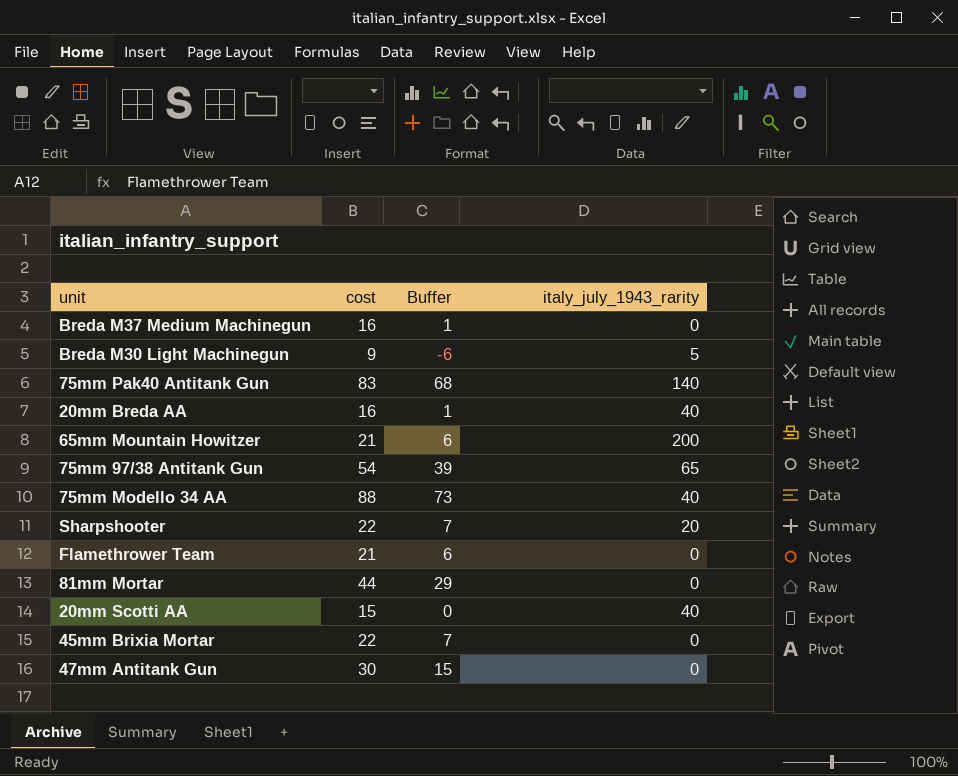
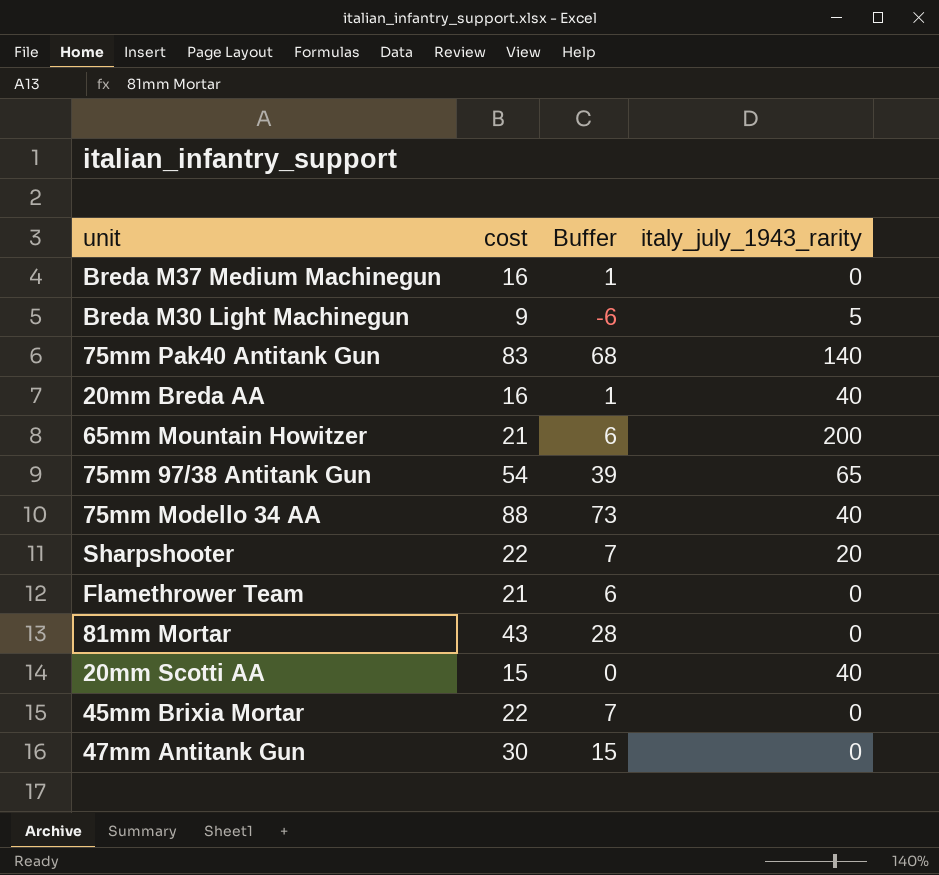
81mm Mortar | cost: 44 -> 43
81mm Mortar | Buffer: 29 -> 28

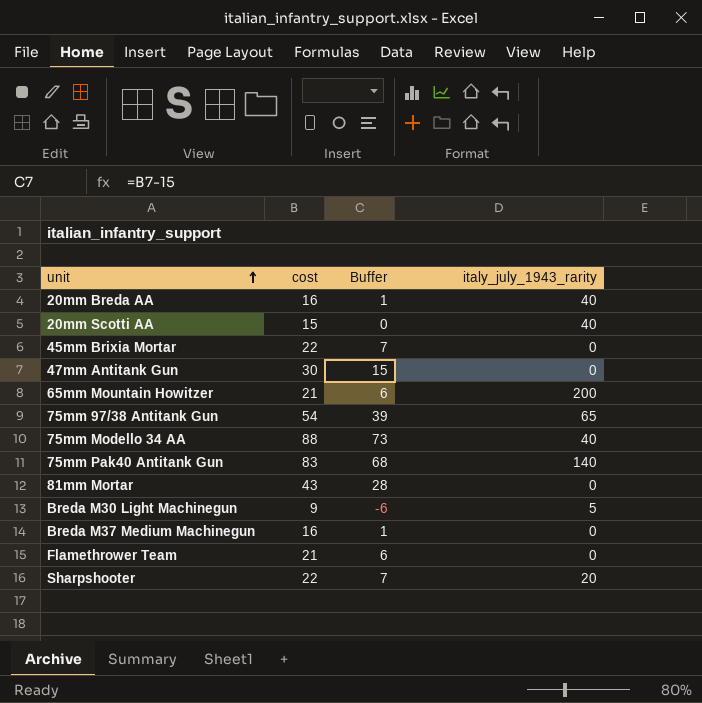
row order: none -> unit ascending

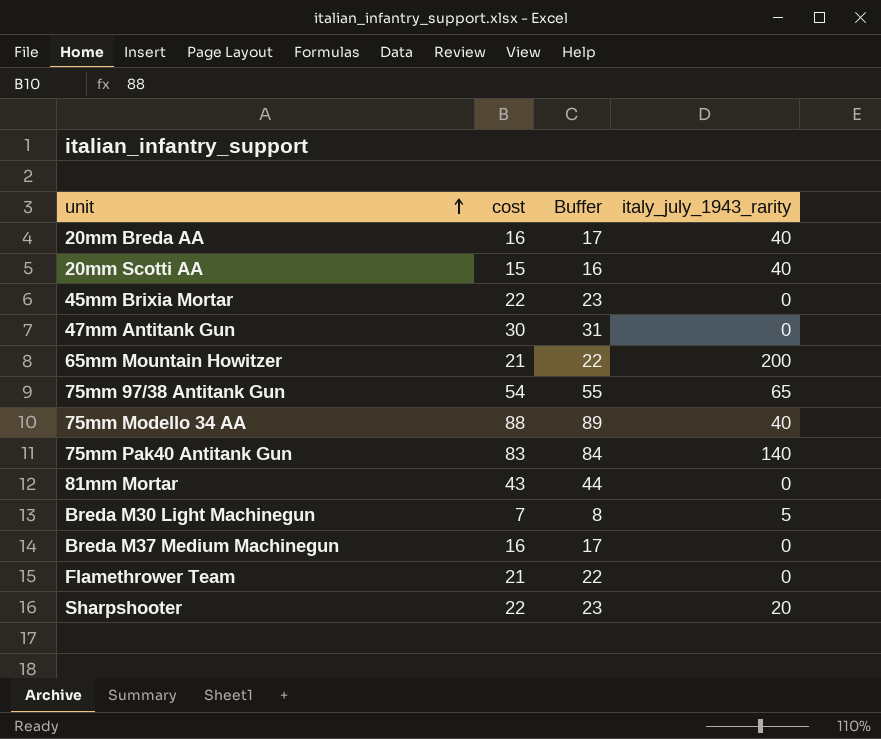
column Buffer | formula: [cost] - 15 -> [cost] + 1
Breda M30 Light Machinegun | cost: 9 -> 7

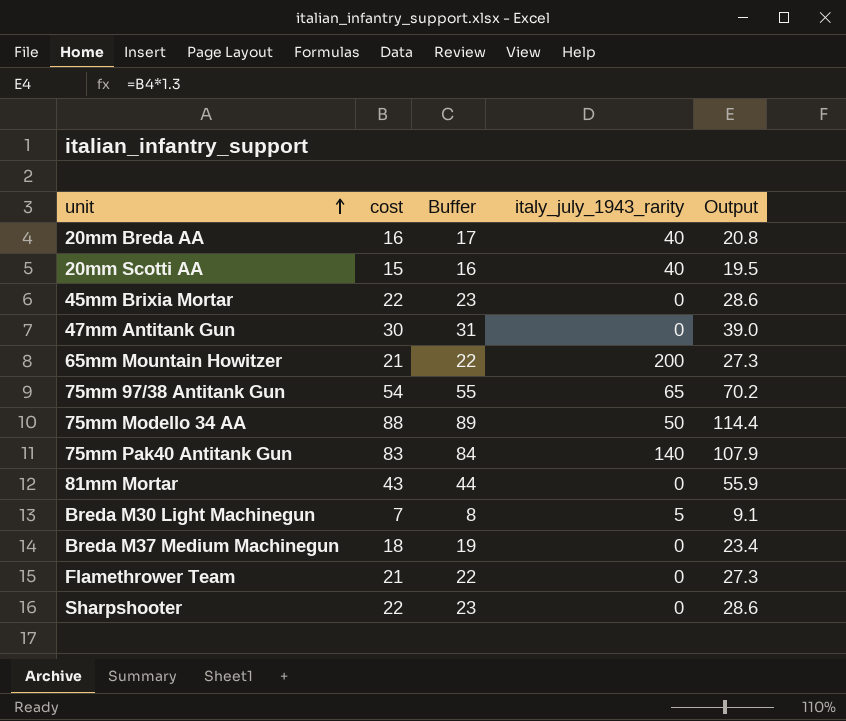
column Output | formula: none -> [cost] * 1.3
75mm Modello 34 AA | italy_july_1943_rarity: 40 -> 50
Breda M37 Medium Machinegun | cost: 16 -> 18
Breda M37 Medium Machinegun | Buffer: 17 -> 19
Sharpshooter | italy_july_1943_rarity: 20 -> 0

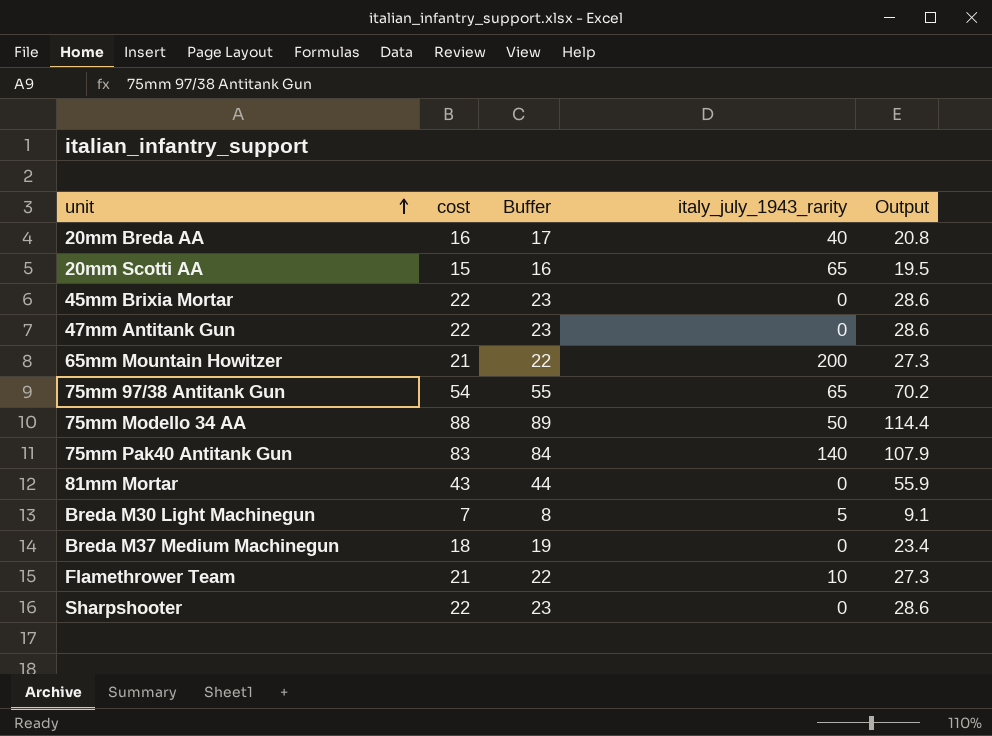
20mm Scotti AA | italy_july_1943_rarity: 40 -> 65
47mm Antitank Gun | cost: 30 -> 22
47mm Antitank Gun | Buffer: 31 -> 23
47mm Antitank Gun | Output: 39.0 -> 28.6
Flamethrower Team | italy_july_1943_rarity: 0 -> 10

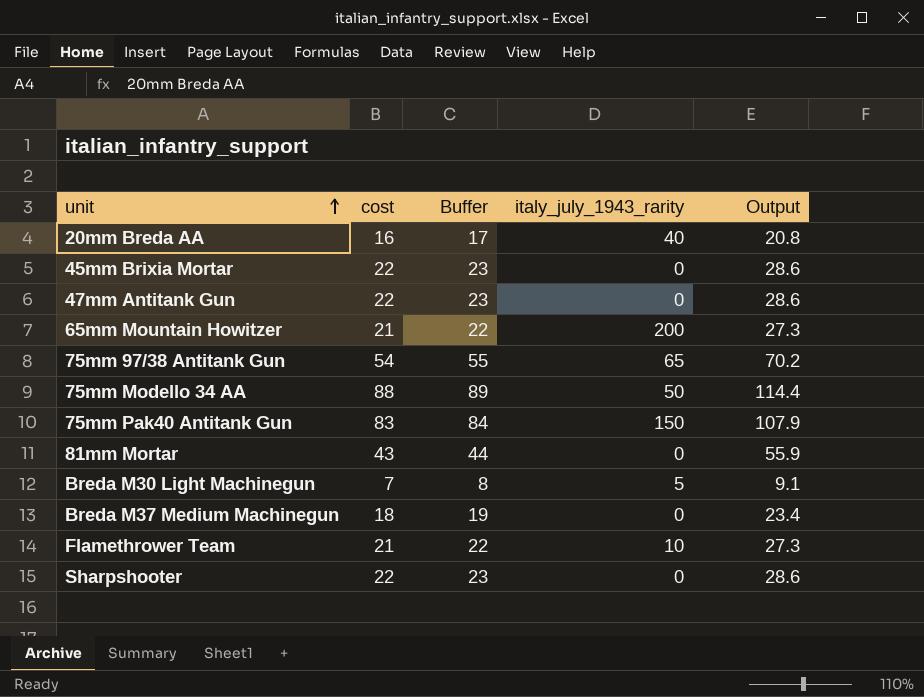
row 20mm Scotti AA: 15 | 16 | 65 | 19.5 -> none
75mm Pak40 Antitank Gun | italy_july_1943_rarity: 140 -> 150

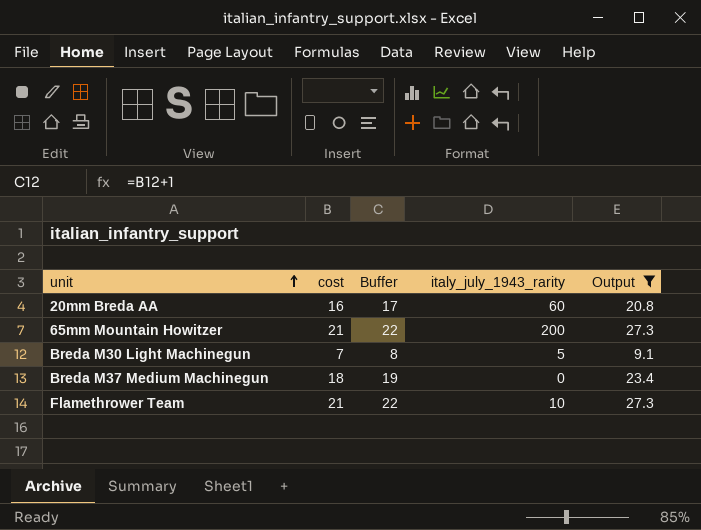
filter: none -> Output <= 27.3
20mm Breda AA | italy_july_1943_rarity: 40 -> 60

